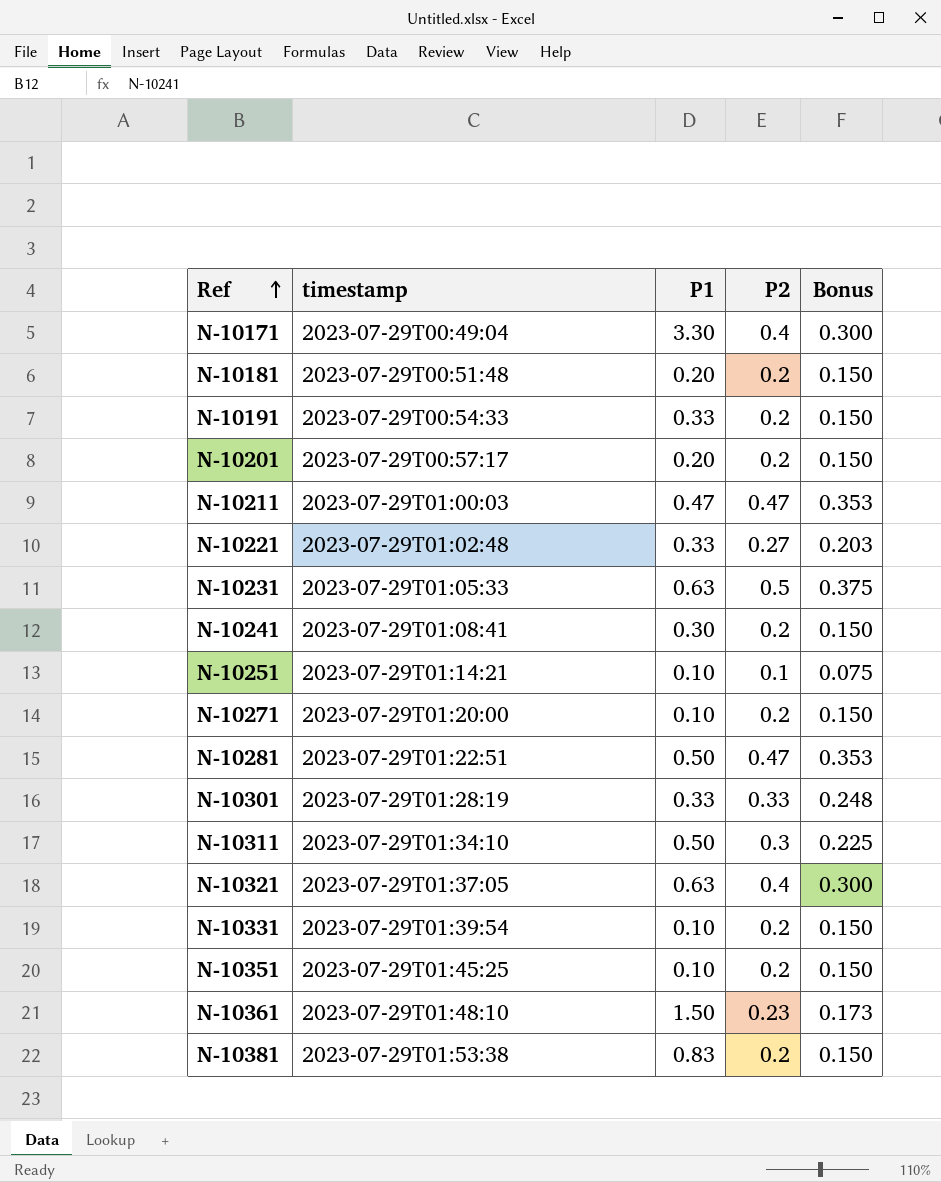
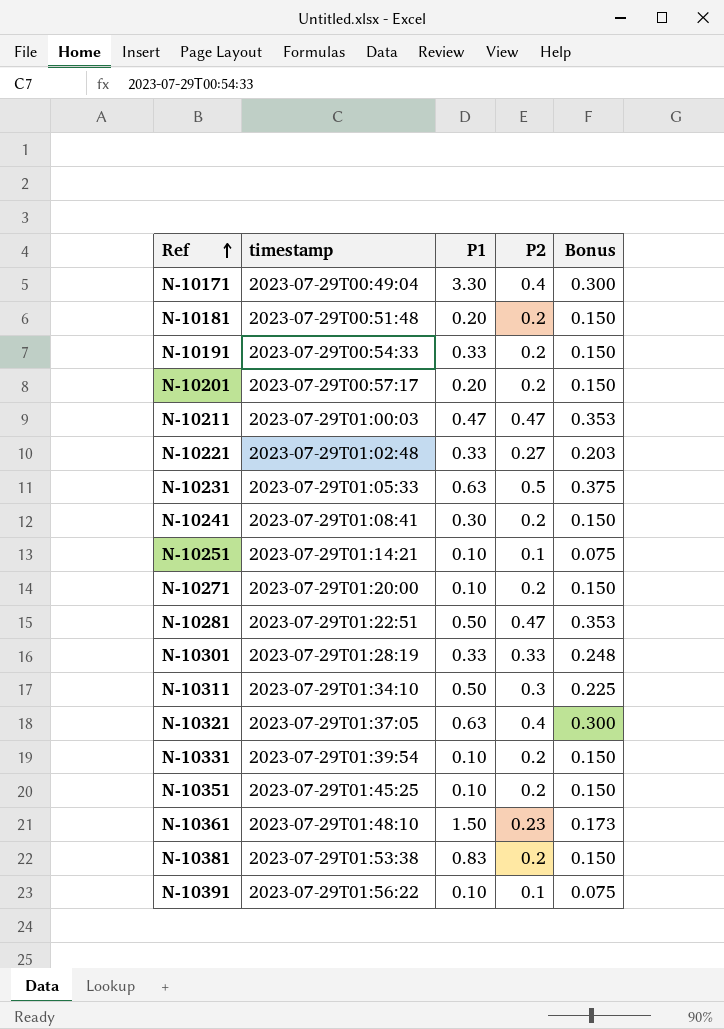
row N-10391: none -> 2023-07-29T01:56:22 | 0.10 | 0.1 | 0.075

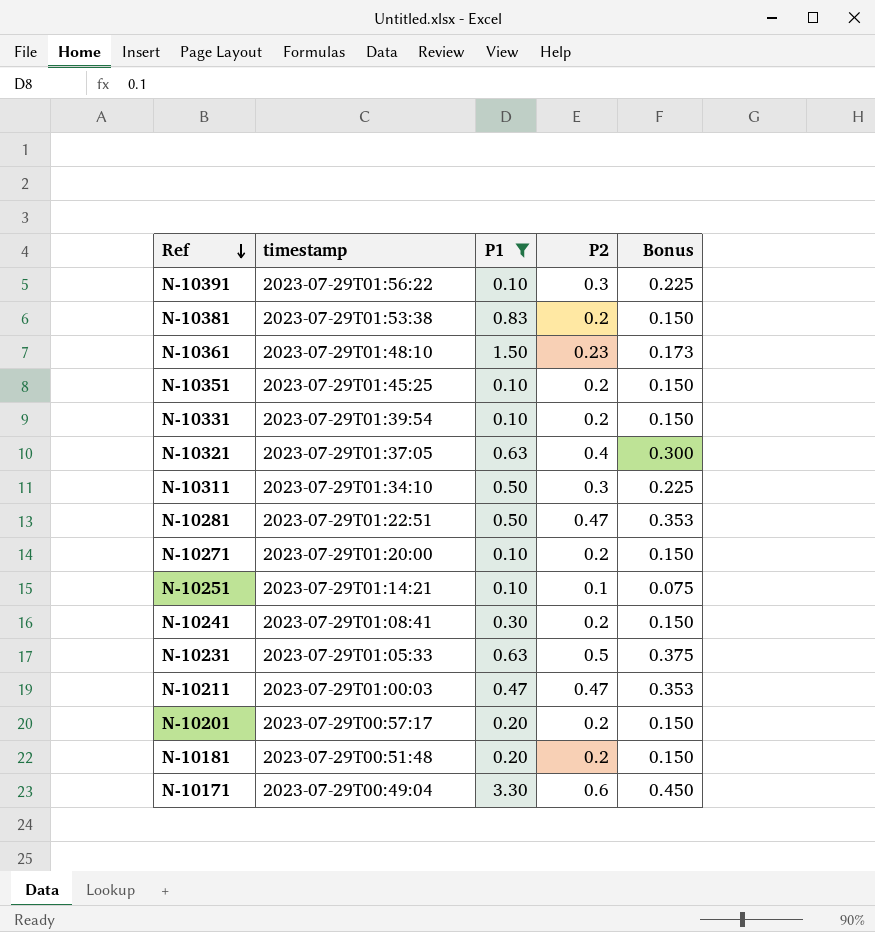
filter: none -> P1 != 0.33
row order: Ref ascending -> Ref descending
N-10391 | P2: 0.1 -> 0.3
N-10391 | Bonus: 0.075 -> 0.225
N-10171 | P2: 0.4 -> 0.6
N-10171 | Bonus: 0.300 -> 0.450

